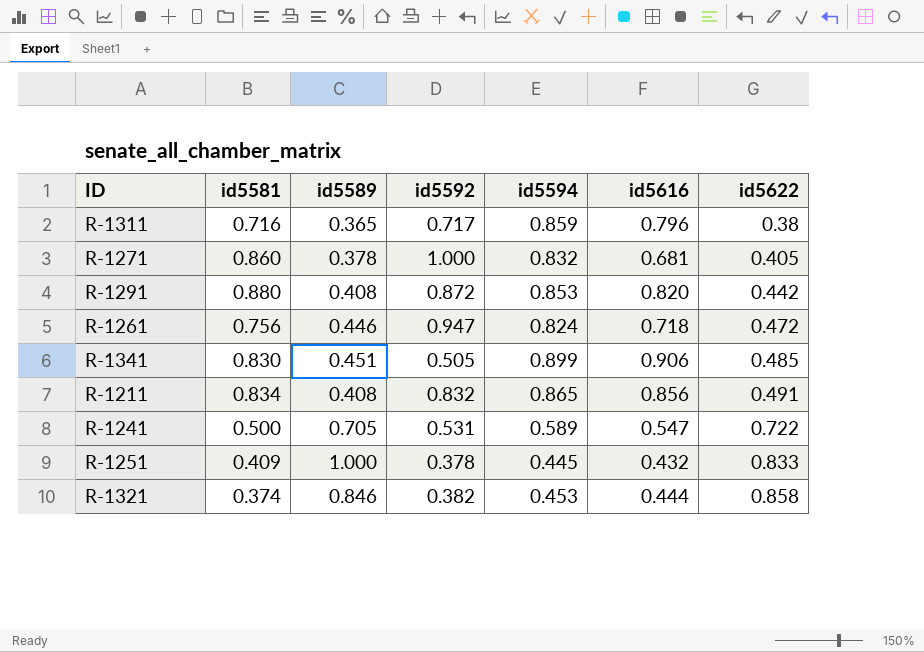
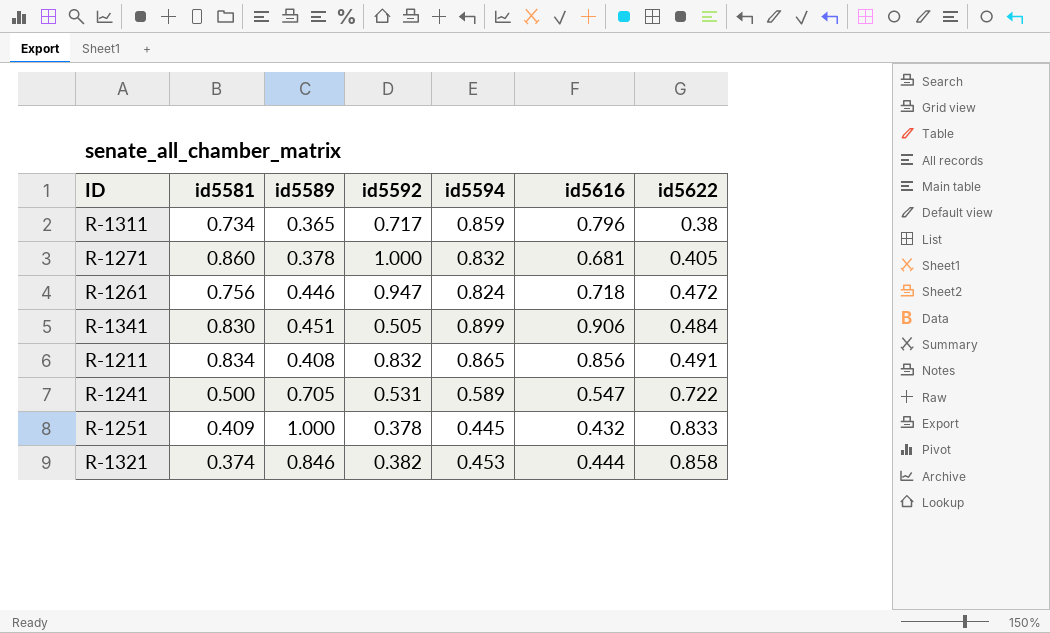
row R-1291: 0.880 | 0.408 | 0.872 | 0.853 | 0.820 | 0.442 -> none
R-1311 | id5581: 0.716 -> 0.734
R-1341 | id5622: 0.485 -> 0.484

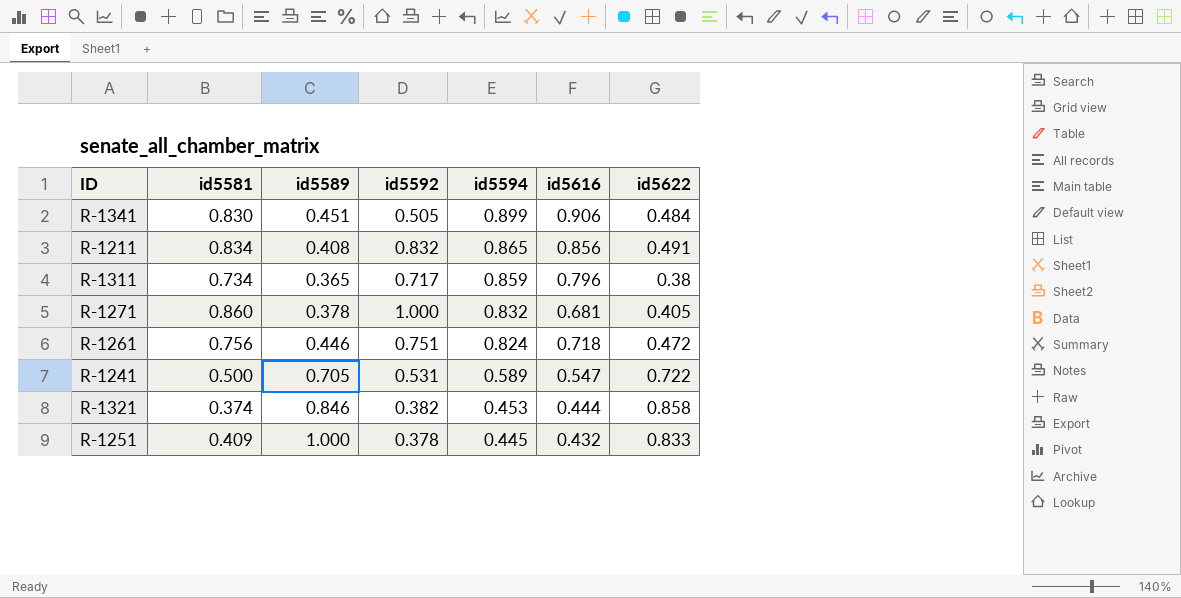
row order: id5622 ascending -> id5594 descending
R-1261 | id5592: 0.947 -> 0.751

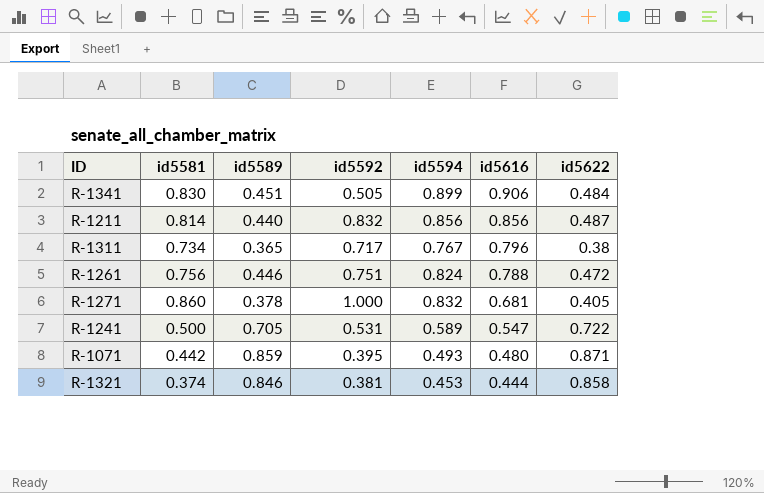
row order: id5594 descending -> id5616 descending
row R-1251: 0.409 | 1.000 | 0.378 | 0.445 | 0.432 | 0.833 -> none
R-1211 | id5581: 0.834 -> 0.814
R-1211 | id5589: 0.408 -> 0.440
R-1211 | id5594: 0.865 -> 0.856
R-1211 | id5622: 0.491 -> 0.487
R-1311 | id5594: 0.859 -> 0.767
R-1261 | id5616: 0.718 -> 0.788
row R-1071: none -> 0.442 | 0.859 | 0.395 | 0.493 | 0.480 | 0.871
R-1321 | id5592: 0.382 -> 0.381

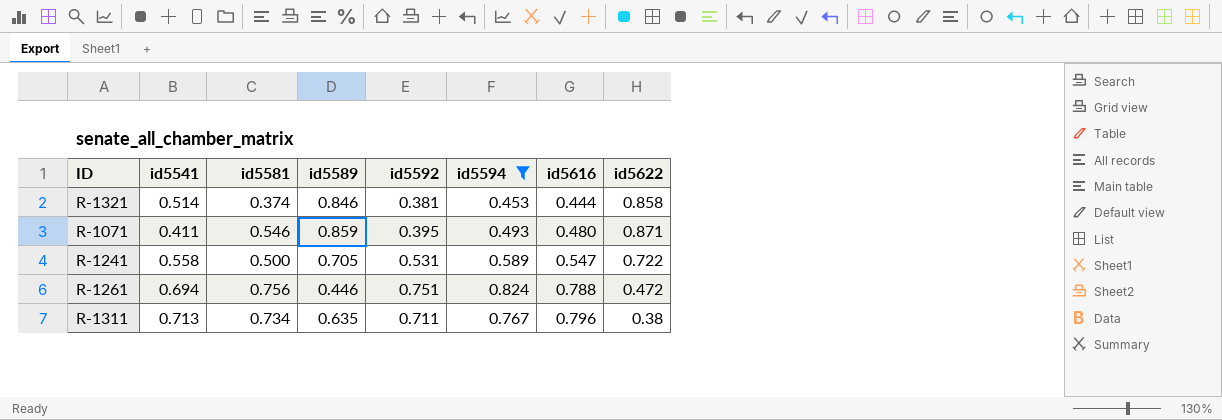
filter: none -> id5594 <= 0.824
row order: id5616 descending -> id5616 ascending
column id5541 | position: none -> 2
R-1071 | id5581: 0.442 -> 0.546
R-1311 | id5589: 0.365 -> 0.635
R-1311 | id5592: 0.717 -> 0.711

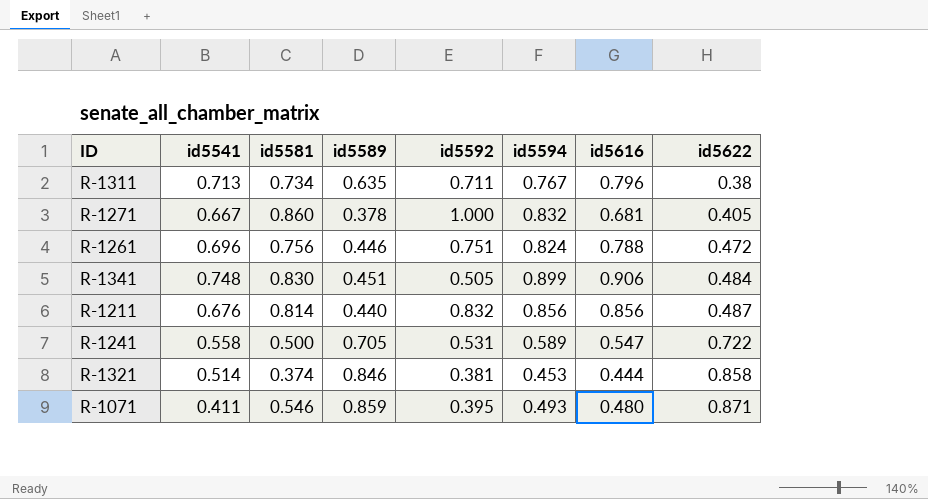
filter: id5594 <= 0.824 -> none
row order: id5616 ascending -> id5622 ascending
R-1261 | id5541: 0.694 -> 0.696

